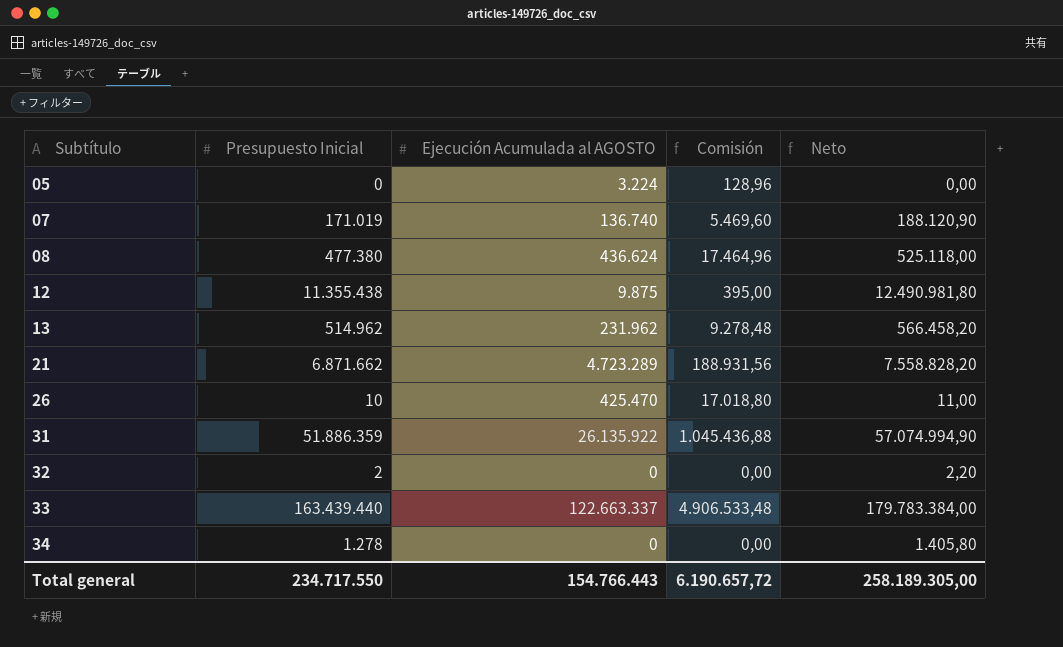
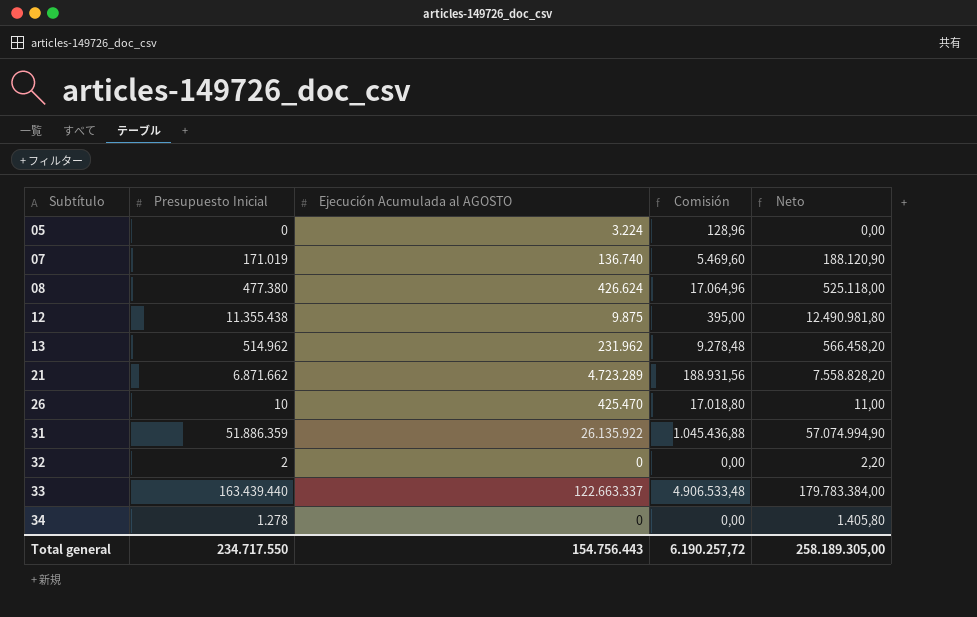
08 | Ejecución Acumulada al AGOSTO: 436.624 -> 426.624
08 | Comisión: 17.464,96 -> 17.064,96
Total general | Ejecución Acumulada al AGOSTO: 154.766.443 -> 154.756.443
Total general | Comisión: 6.190.657,72 -> 6.190.257,72

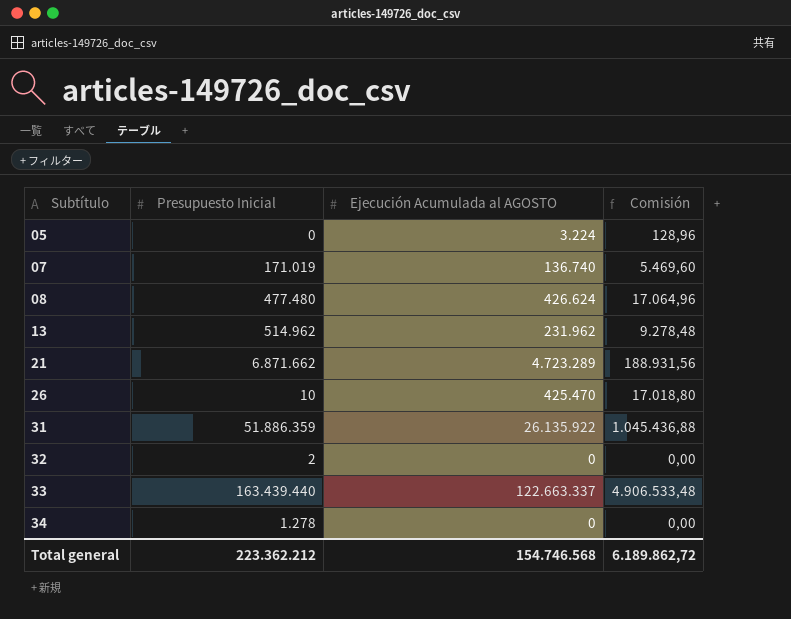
column Neto | formula: [Presupuesto Inicial] * 1,1 -> none
row 12: 11.355.438 | 9.875 | 395,00 | 12.490.981,80 -> none
08 | Presupuesto Inicial: 477.380 -> 477.480
Total general | Presupuesto Inicial: 234.717.550 -> 223.362.212
Total general | Ejecución Acumulada al AGOSTO: 154.756.443 -> 154.746.568
Total general | Comisión: 6.190.257,72 -> 6.189.862,72

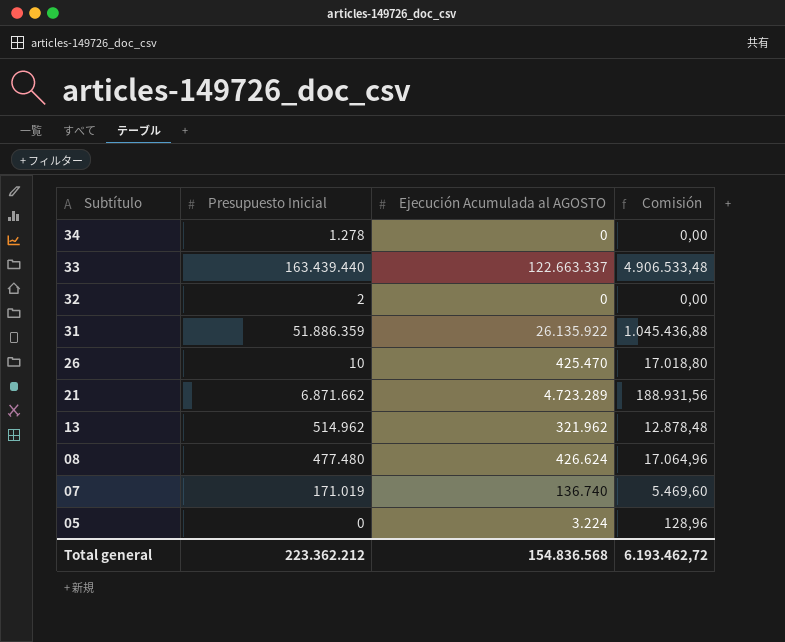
row order: Subtítulo ascending -> Subtítulo descending
13 | Ejecución Acumulada al AGOSTO: 231.962 -> 321.962
13 | Comisión: 9.278,48 -> 12.878,48
Total general | Ejecución Acumulada al AGOSTO: 154.746.568 -> 154.836.568
Total general | Comisión: 6.189.862,72 -> 6.193.462,72

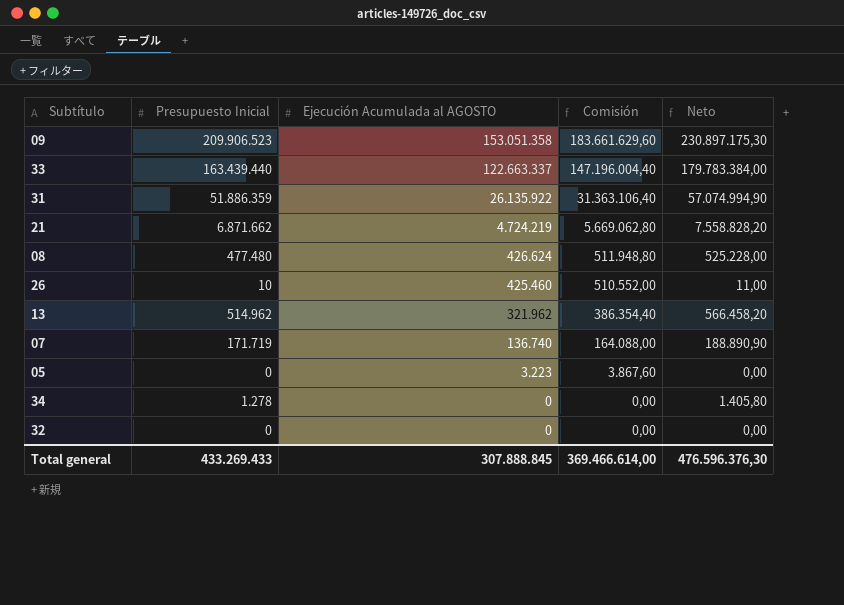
row order: Subtítulo descending -> Ejecución Acumulada al AGOSTO descending
column Comisión | formula: [Ejecución Acumulada al AGOSTO] * 0,04 -> [Ejecución Acumulada al AGOSTO] * 1,2
column Neto | formula: none -> [Presupuesto Inicial] * 1,1
row 09: none -> 209.906.523 | 153.051.358 | 183.661.629,60 | 230.897.175,30
21 | Ejecución Acumulada al AGOSTO: 4.723.289 -> 4.724.219
26 | Ejecución Acumulada al AGOSTO: 425.470 -> 425.460
07 | Presupuesto Inicial: 171.019 -> 171.719
05 | Ejecución Acumulada al AGOSTO: 3.224 -> 3.223
32 | Presupuesto Inicial: 2 -> 0
Total general | Presupuesto Inicial: 223.362.212 -> 433.269.433
Total general | Ejecución Acumulada al AGOSTO: 154.836.568 -> 307.888.845
Total general | Comisión: 6.193.462,72 -> 369.466.614,00

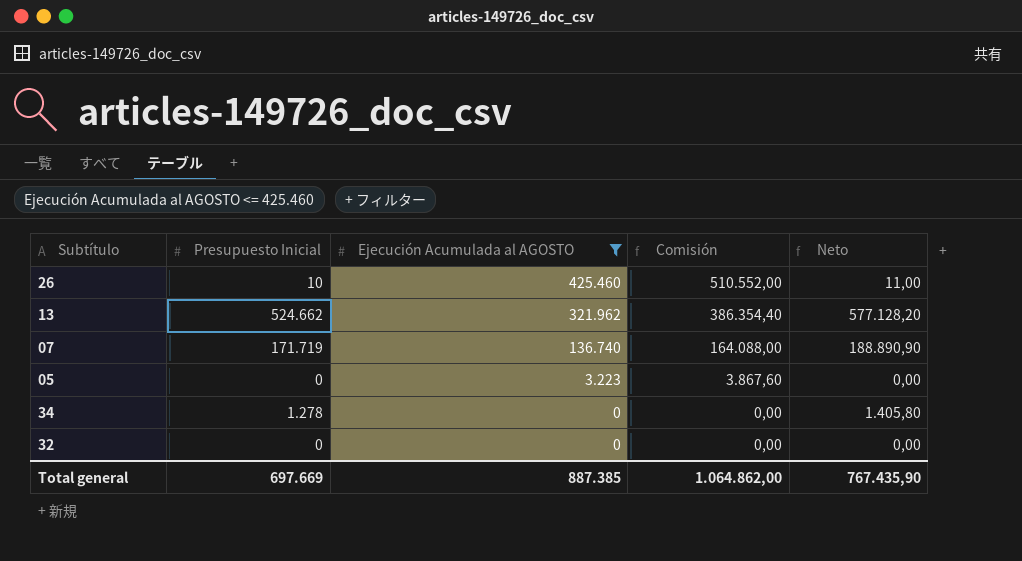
filter: none -> Ejecución Acumulada al AGOSTO <= 425.460
13 | Presupuesto Inicial: 514.962 -> 524.662
13 | Neto: 566.458,20 -> 577.128,20
Total general | Presupuesto Inicial: 433.269.433 -> 697.669
Total general | Ejecución Acumulada al AGOSTO: 307.888.845 -> 887.385
Total general | Comisión: 369.466.614,00 -> 1.064.862,00
Total general | Neto: 476.596.376,30 -> 767.435,90

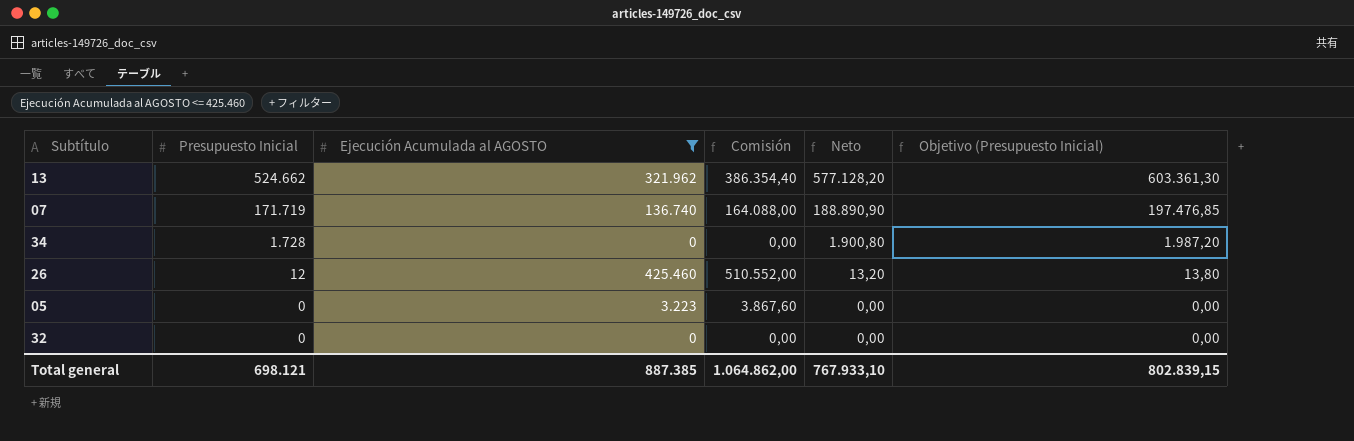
row order: Ejecución Acumulada al AGOSTO descending -> Presupuesto Inicial descending
column Objetivo (Presupuesto Inicial) | formula: none -> [Presupuesto Inicial] * 1,15
34 | Presupuesto Inicial: 1.278 -> 1.728
34 | Neto: 1.405,80 -> 1.900,80
26 | Presupuesto Inicial: 10 -> 12
26 | Neto: 11,00 -> 13,20
Total general | Presupuesto Inicial: 697.669 -> 698.121
Total general | Neto: 767.435,90 -> 767.933,10

